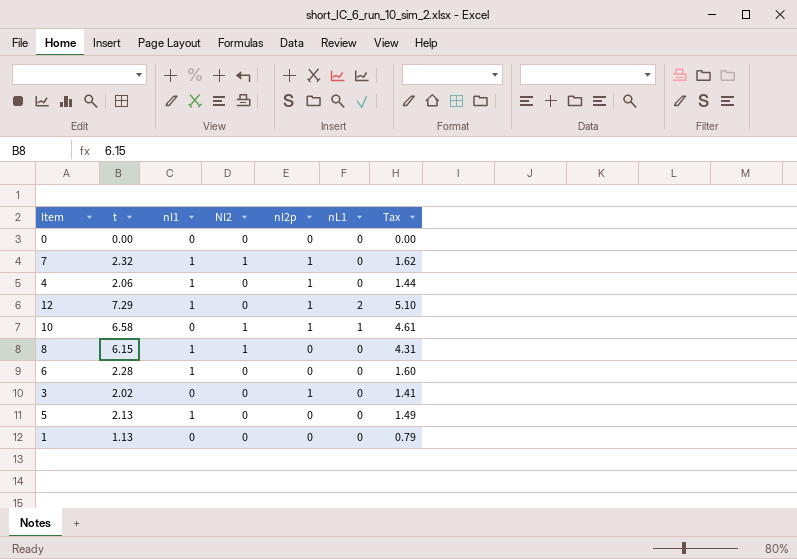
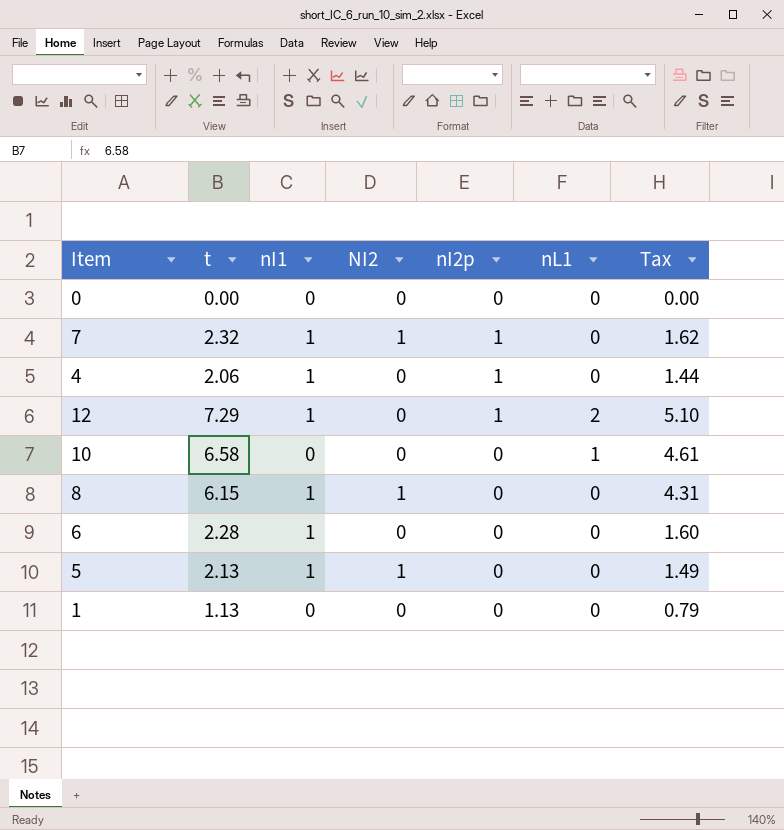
row 3: 2.02 | 0 | 0 | 1 | 0 | 1.41 -> none
10 | NI2: 1 -> 0
10 | nI2p: 1 -> 0
5 | NI2: 0 -> 1

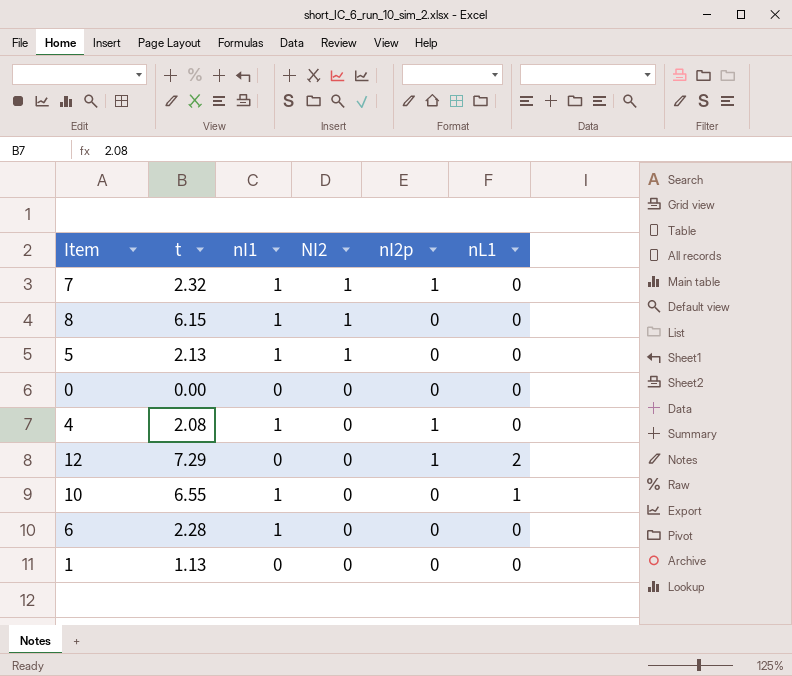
row order: none -> NI2 descending
column Tax | formula: [t] * 0.7 -> none
4 | t: 2.06 -> 2.08
12 | nI1: 1 -> 0
10 | t: 6.58 -> 6.55
10 | nI1: 0 -> 1

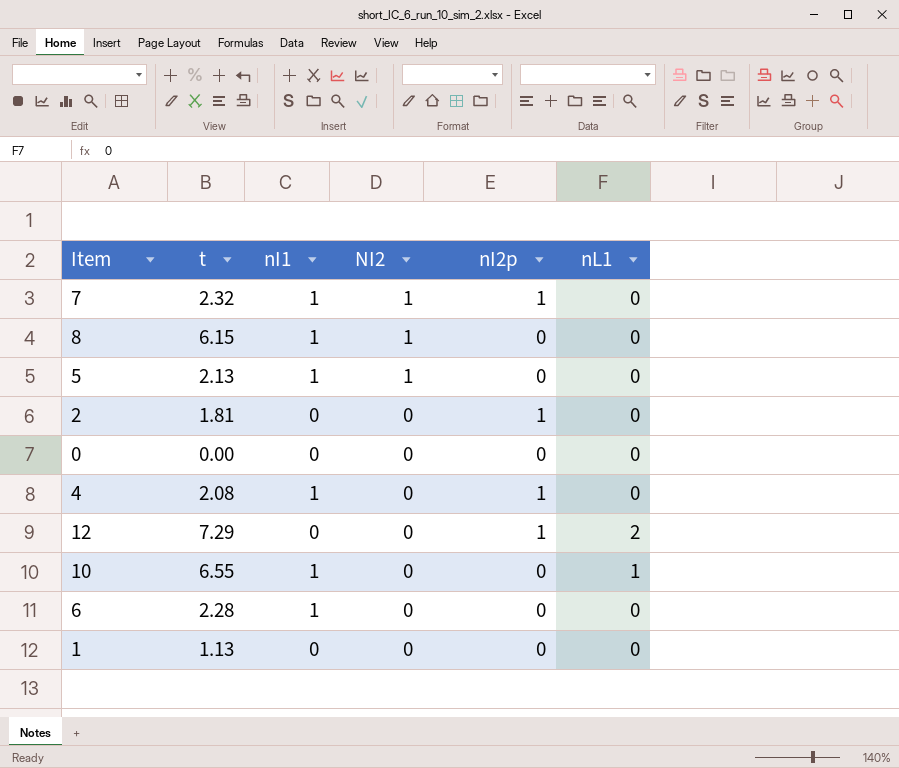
row 2: none -> 1.81 | 0 | 0 | 1 | 0

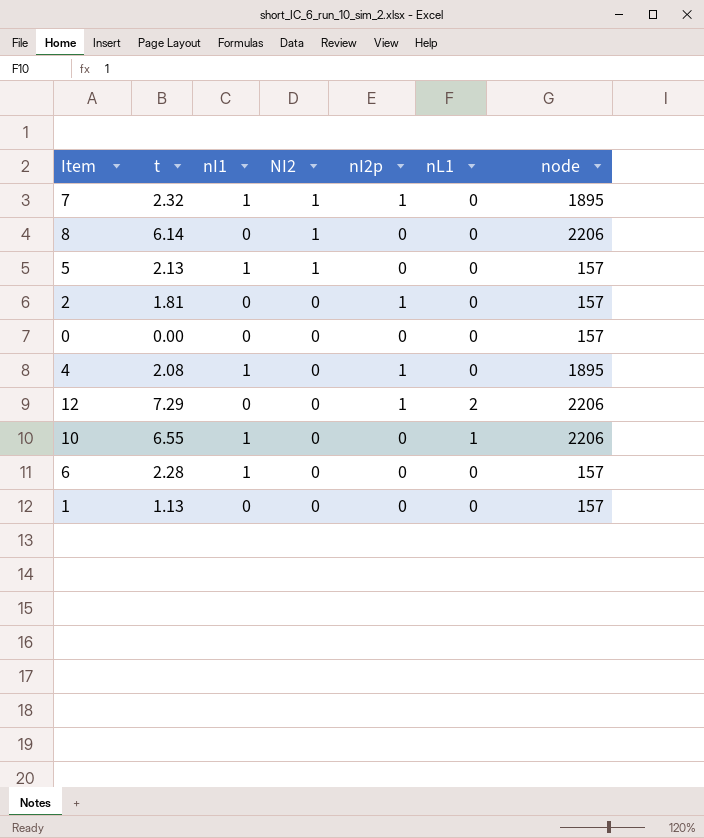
column node | position: none -> 7
8 | t: 6.15 -> 6.14
8 | nI1: 1 -> 0

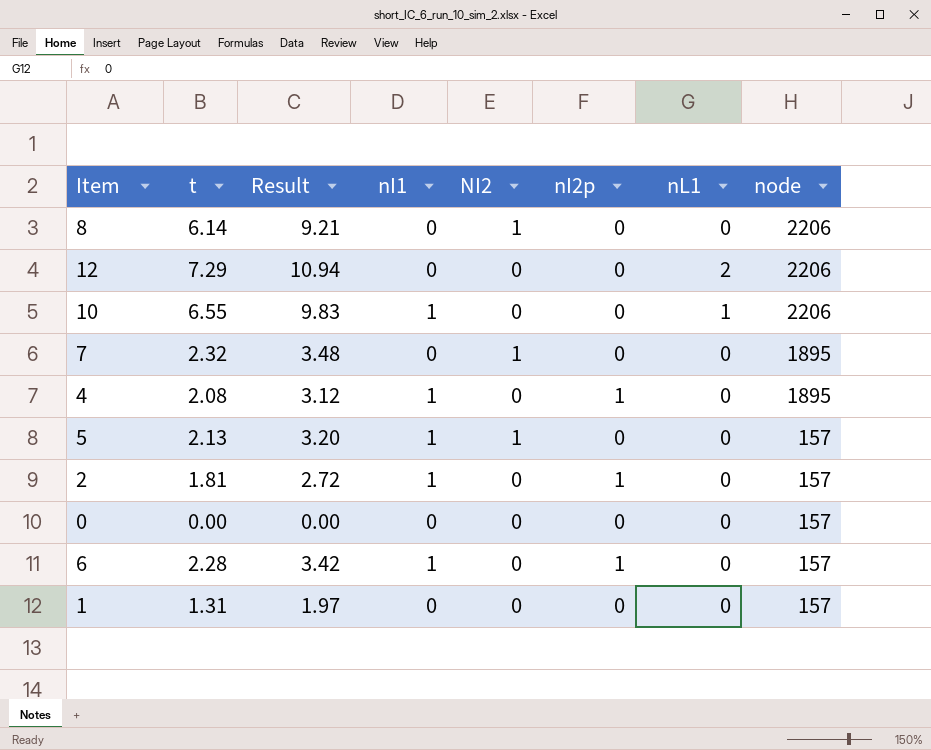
row order: NI2 descending -> node descending
column Result | formula: none -> [t] * 1.5
12 | nI2p: 1 -> 0
7 | nI1: 1 -> 0
7 | nI2p: 1 -> 0
2 | nI1: 0 -> 1
6 | nI2p: 0 -> 1
1 | t: 1.13 -> 1.31

